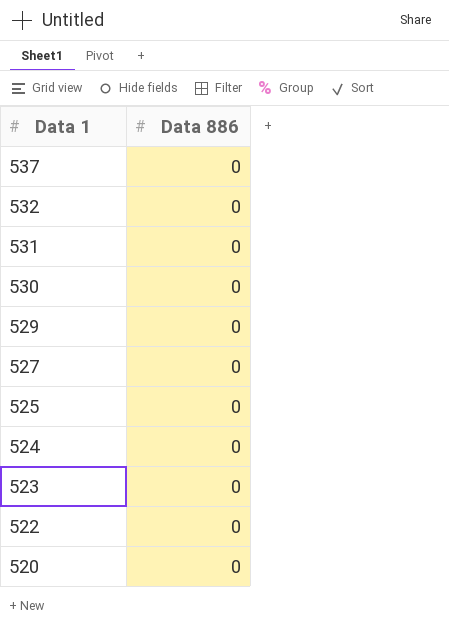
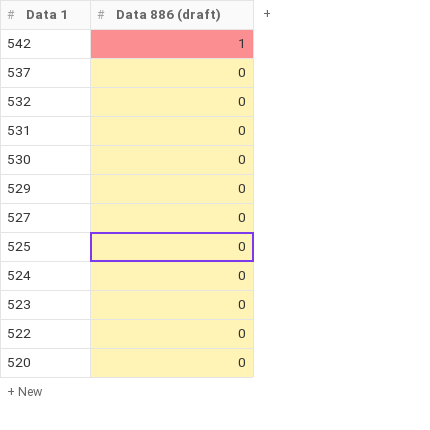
column name: Data 886 -> Data 886 (draft)
row 542: none -> 1

